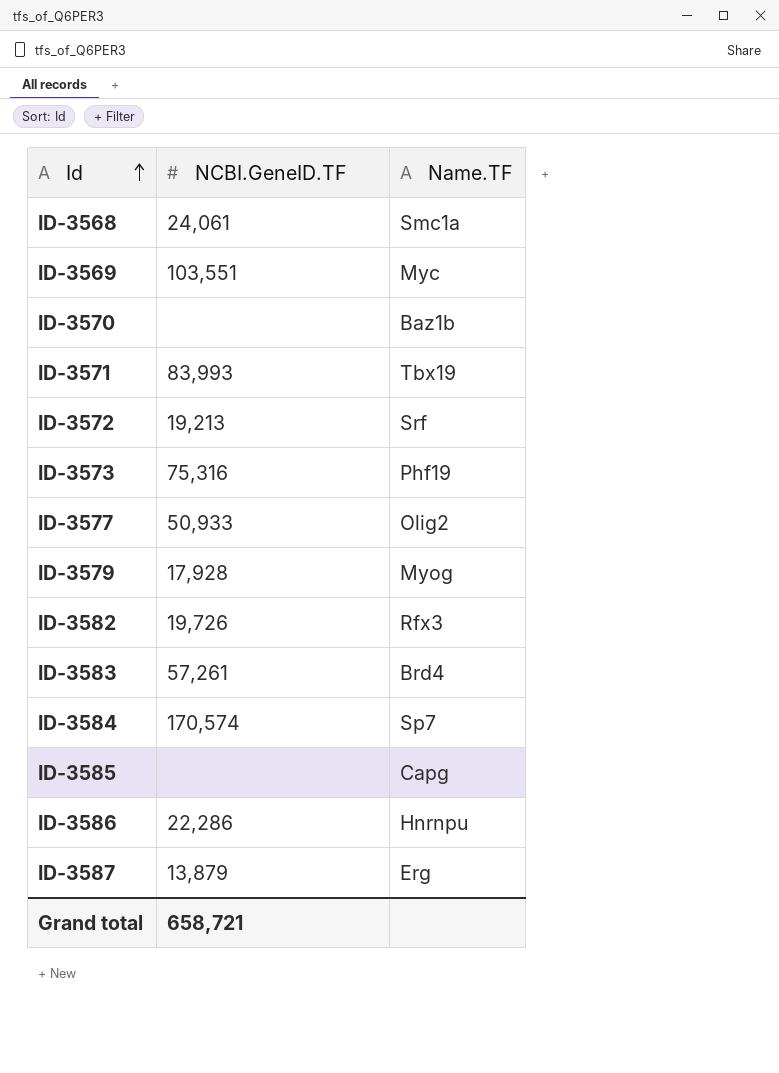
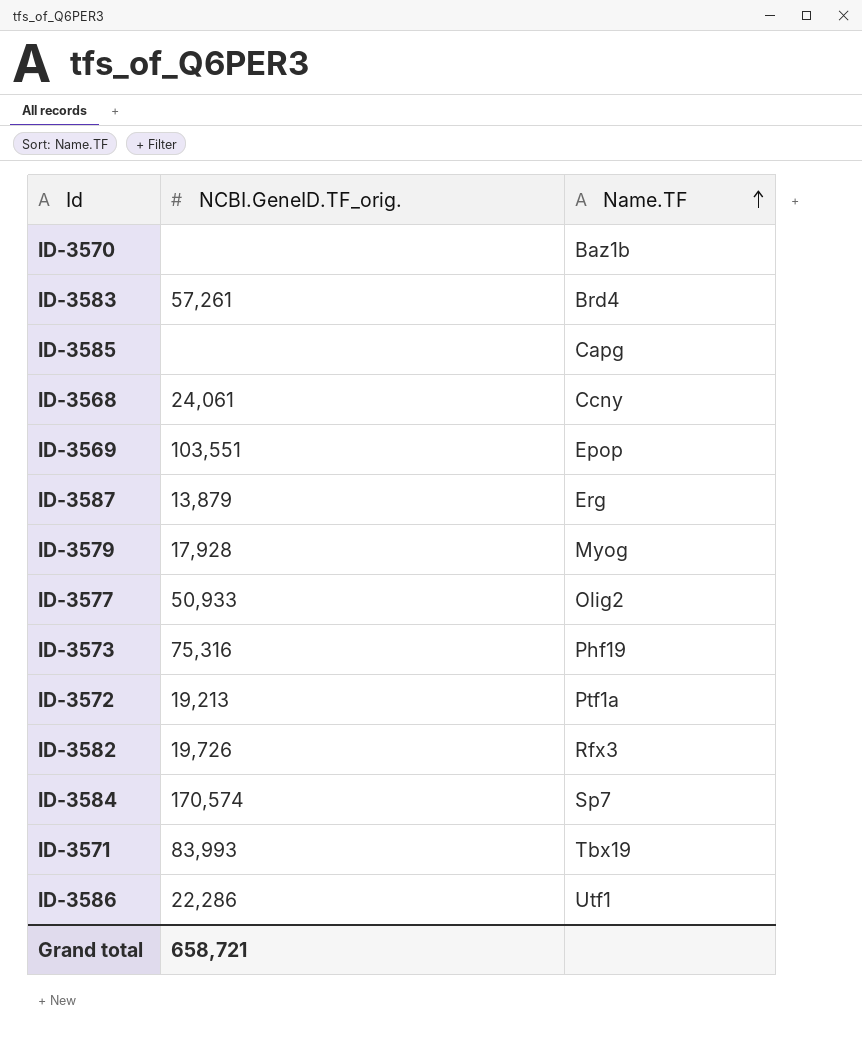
row order: Id ascending -> Name.TF ascending
column name: NCBI.GeneID.TF -> NCBI.GeneID.TF_orig.
ID-3568 | Name.TF: Smc1a -> Ccny
ID-3569 | Name.TF: Myc -> Epop
ID-3572 | Name.TF: Srf -> Ptf1a
ID-3586 | Name.TF: Hnrnpu -> Utf1

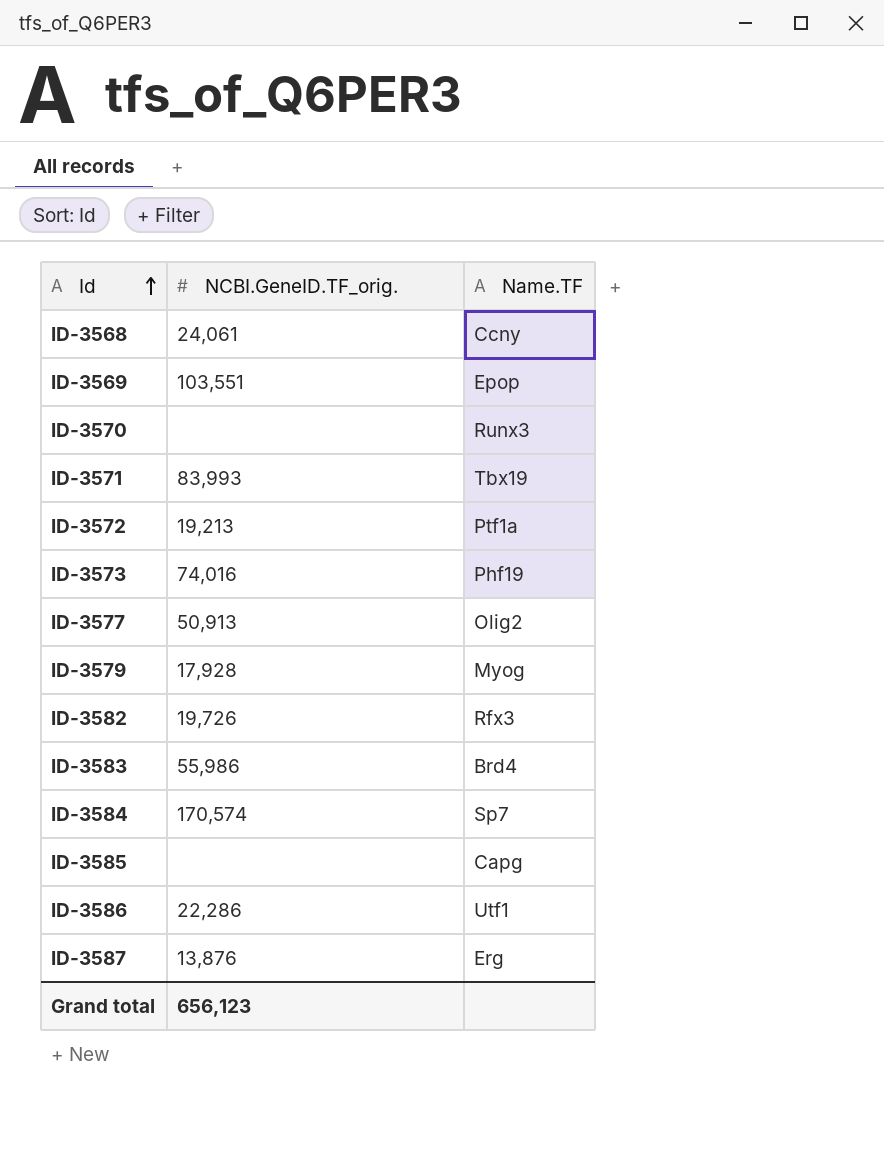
row order: Name.TF ascending -> Id ascending
ID-3570 | Name.TF: Baz1b -> Runx3
ID-3573 | NCBI.GeneID.TF_orig.: 75,316 -> 74,016
ID-3577 | NCBI.GeneID.TF_orig.: 50,933 -> 50,913
ID-3583 | NCBI.GeneID.TF_orig.: 57,261 -> 55,986
ID-3587 | NCBI.GeneID.TF_orig.: 13,879 -> 13,876
Grand total | NCBI.GeneID.TF_orig.: 658,721 -> 656,123

